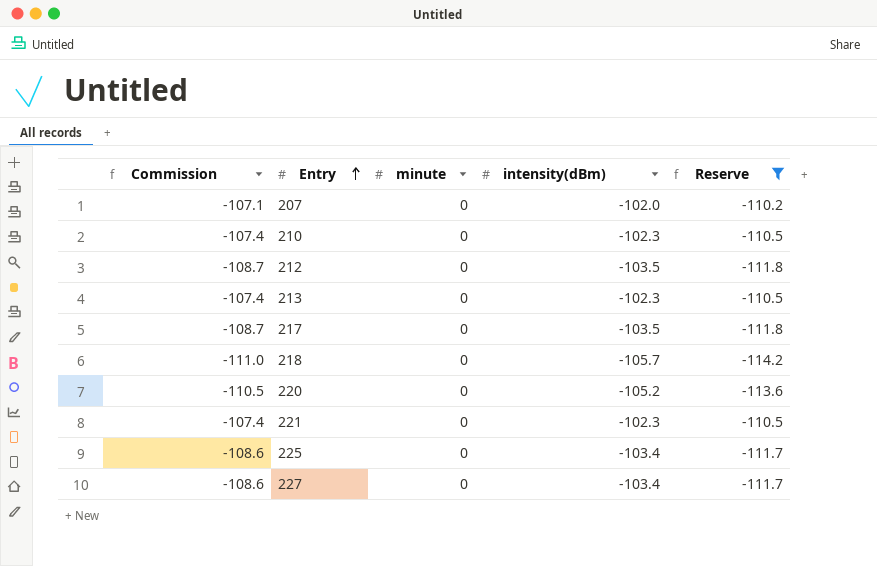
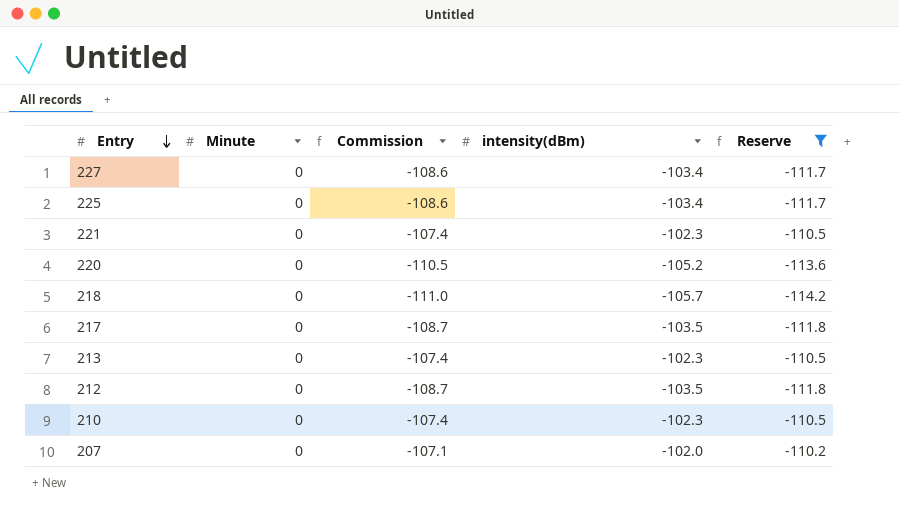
row order: Entry ascending -> Entry descending
column name: minute -> Minute
column Commission | position: 1 -> 3

